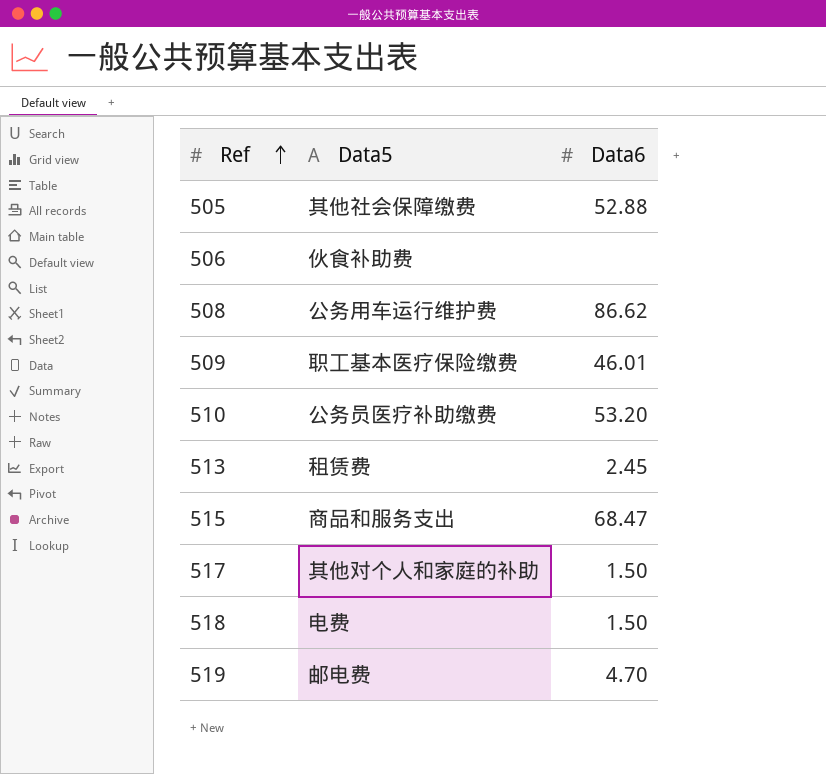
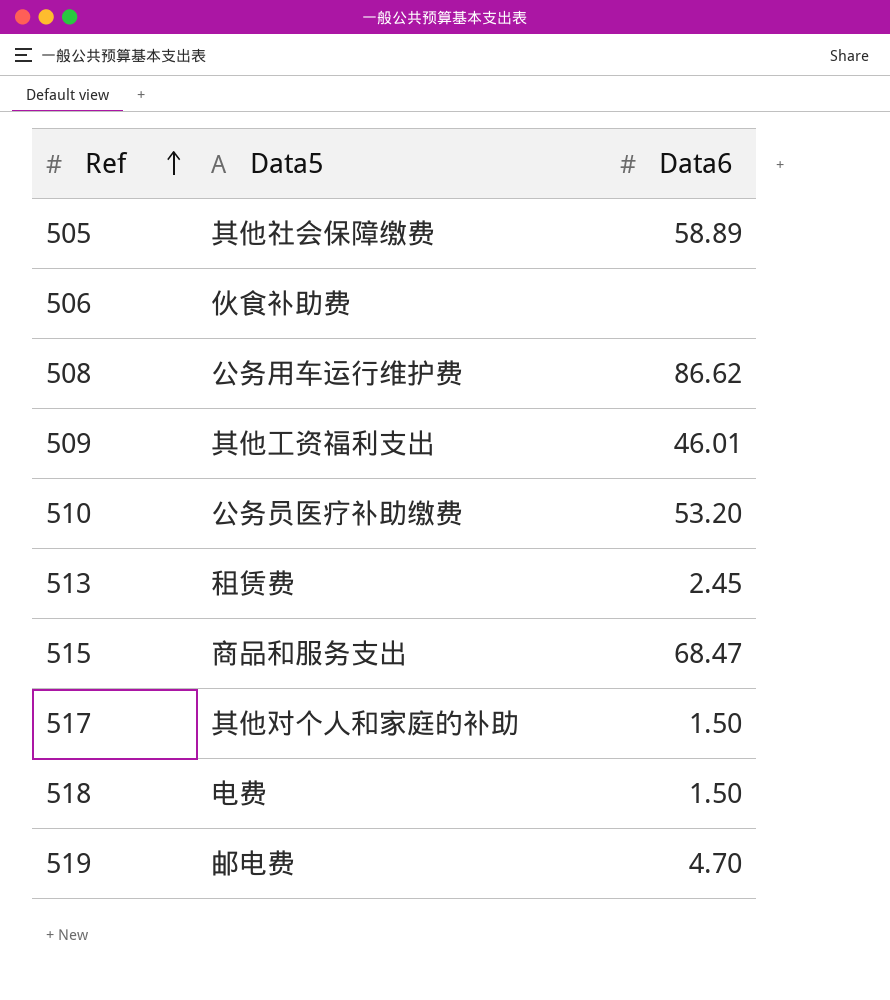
505 | Data6: 52.88 -> 58.89
509 | Data5: 职工基本医疗保险缴费 -> 其他工资福利支出

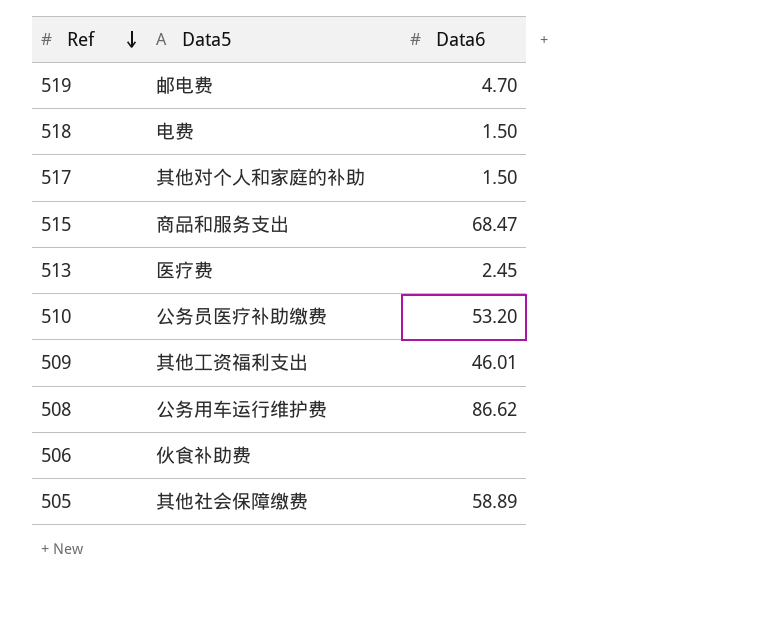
row order: Ref ascending -> Ref descending
513 | Data5: 租赁费 -> 医疗费

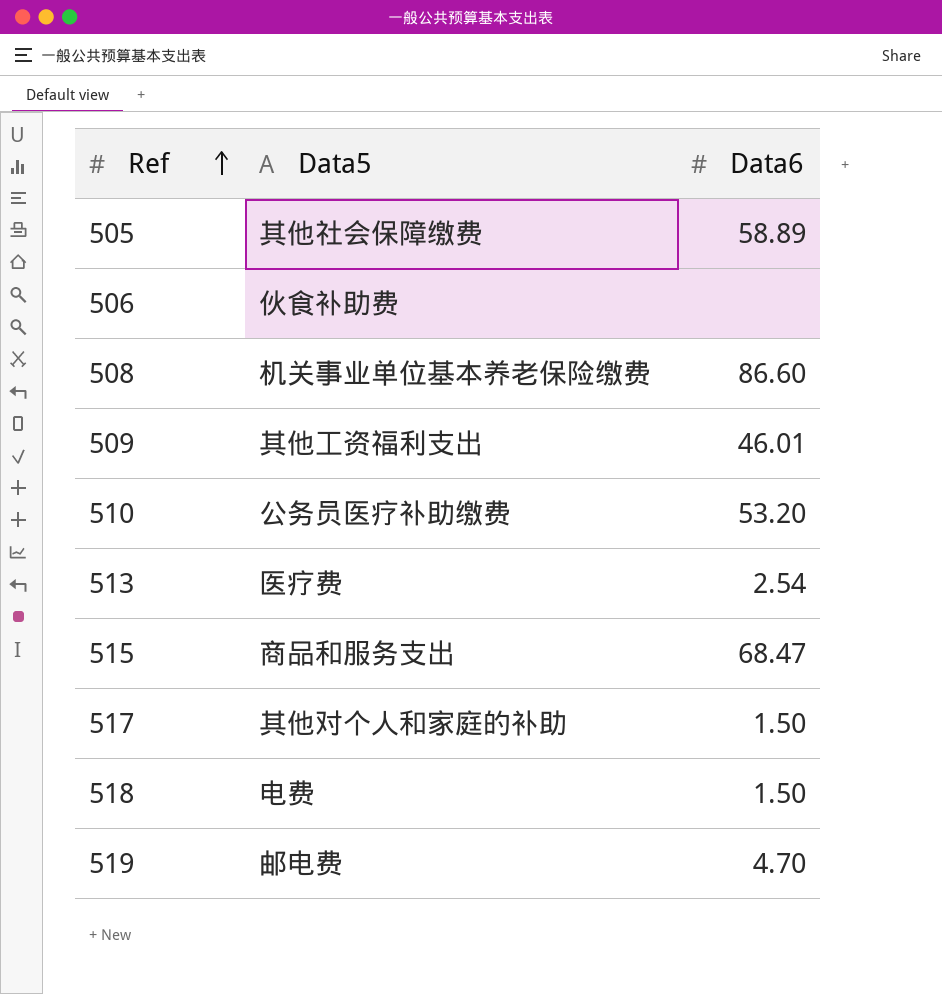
row order: Ref descending -> Ref ascending
508 | Data5: 公务用车运行维护费 -> 机关事业单位基本养老保险缴费
508 | Data6: 86.62 -> 86.60
513 | Data6: 2.45 -> 2.54

